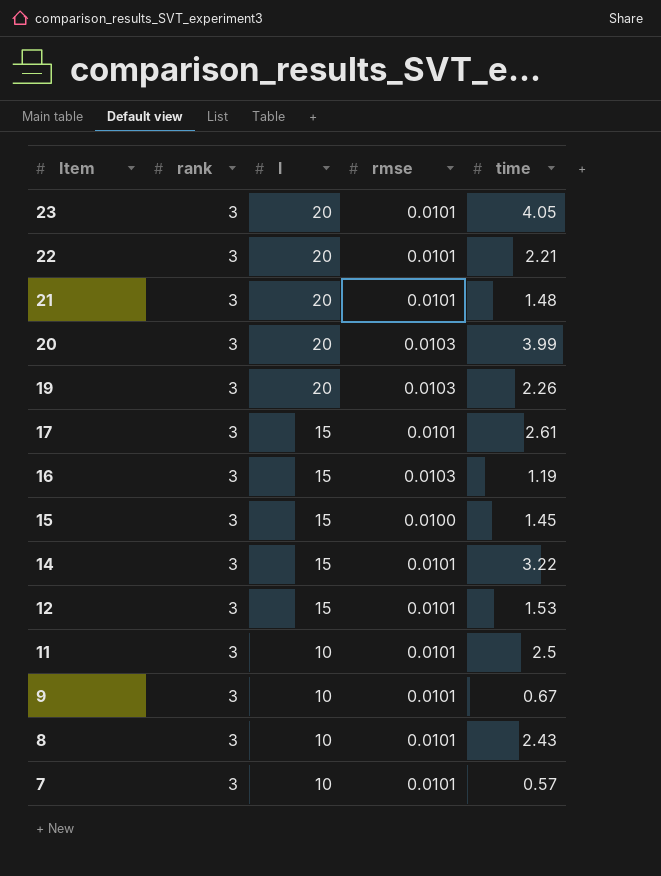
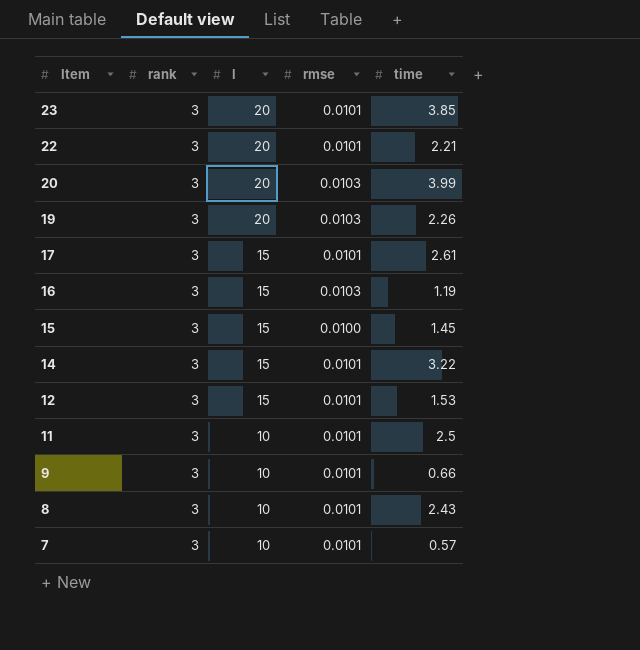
row 21: 3 | 20 | 0.0101 | 1.48 -> none
23 | time: 4.05 -> 3.85
9 | time: 0.67 -> 0.66

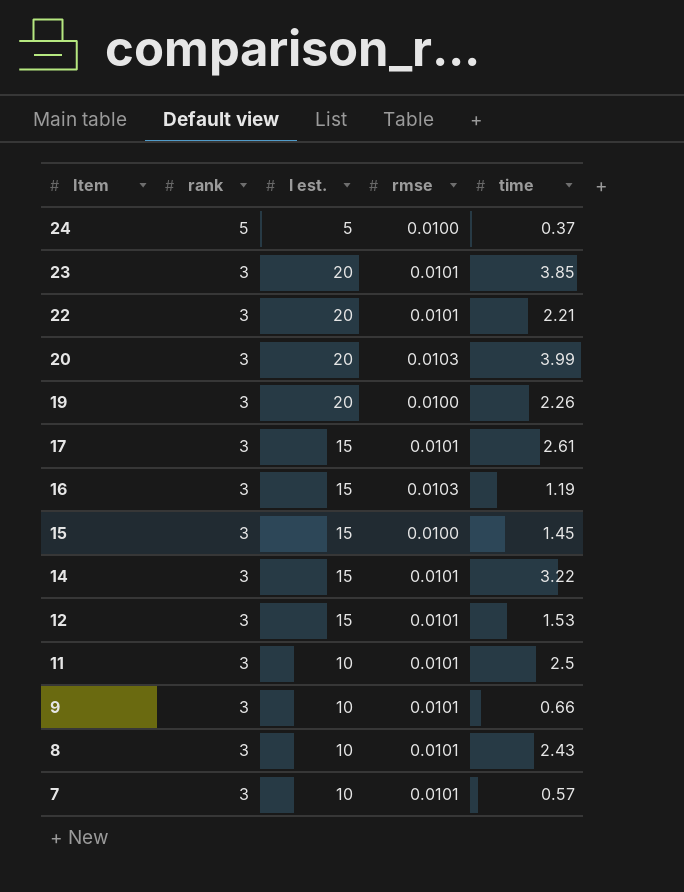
column name: l -> l est.
row 24: none -> 5 | 5 | 0.0100 | 0.37
19 | rmse: 0.0103 -> 0.0100

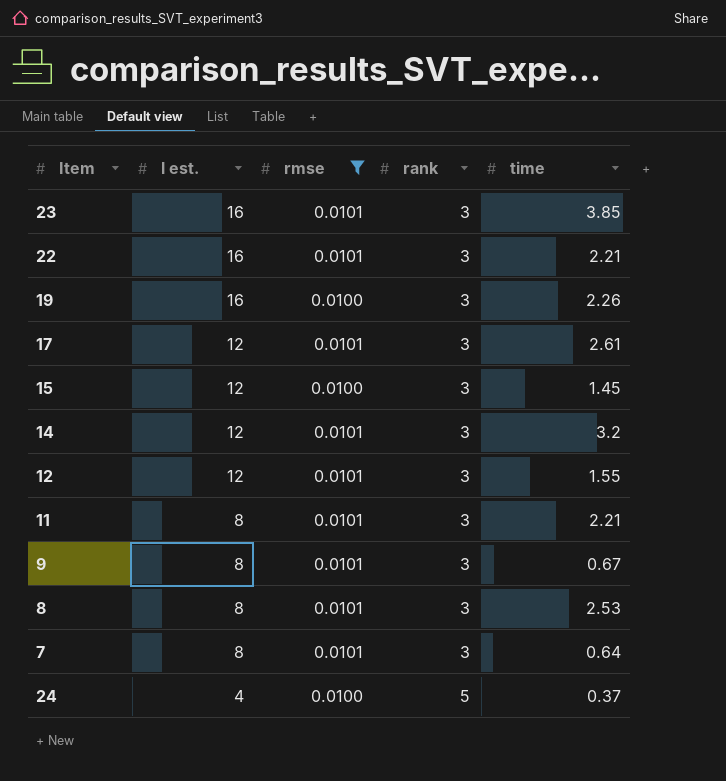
filter: none -> rmse != 0.0103
row order: Item descending -> l est. descending
column rank | position: 2 -> 4
23 | l est.: 20 -> 16
22 | l est.: 20 -> 16
19 | l est.: 20 -> 16
17 | l est.: 15 -> 12
15 | l est.: 15 -> 12
14 | l est.: 15 -> 12
14 | time: 3.22 -> 3.2
12 | l est.: 15 -> 12
12 | time: 1.53 -> 1.55
11 | l est.: 10 -> 8
11 | time: 2.5 -> 2.21
9 | l est.: 10 -> 8
9 | time: 0.66 -> 0.67
8 | l est.: 10 -> 8
8 | time: 2.43 -> 2.53
7 | l est.: 10 -> 8
7 | time: 0.57 -> 0.64
24 | l est.: 5 -> 4

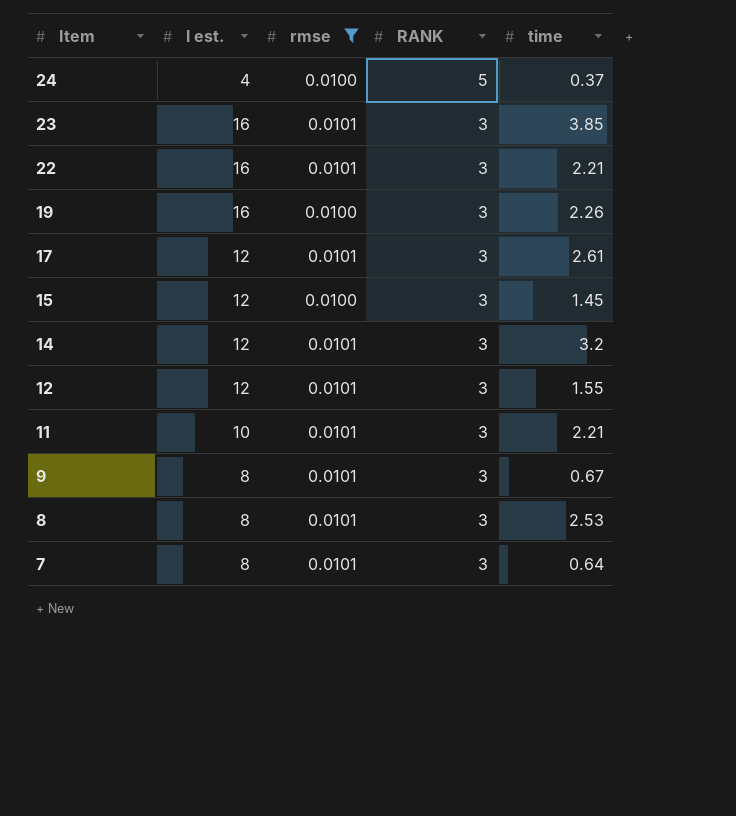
row order: l est. descending -> Item descending
column name: rank -> RANK
11 | l est.: 8 -> 10

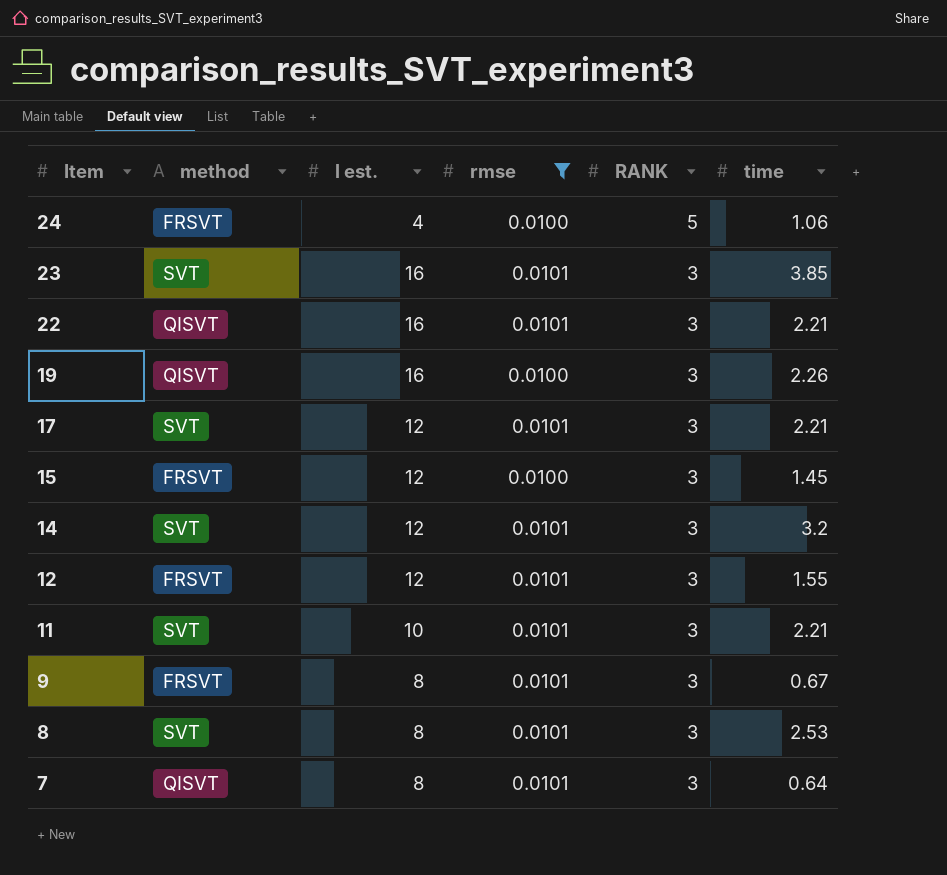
column method | position: none -> 2
24 | time: 0.37 -> 1.06
17 | time: 2.61 -> 2.21

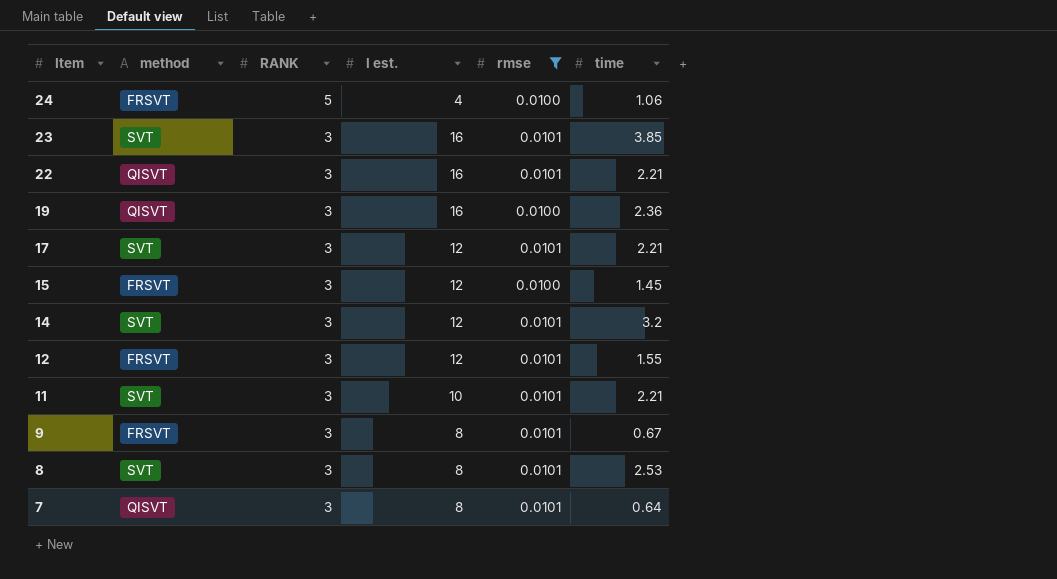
column RANK | position: 5 -> 3
19 | time: 2.26 -> 2.36

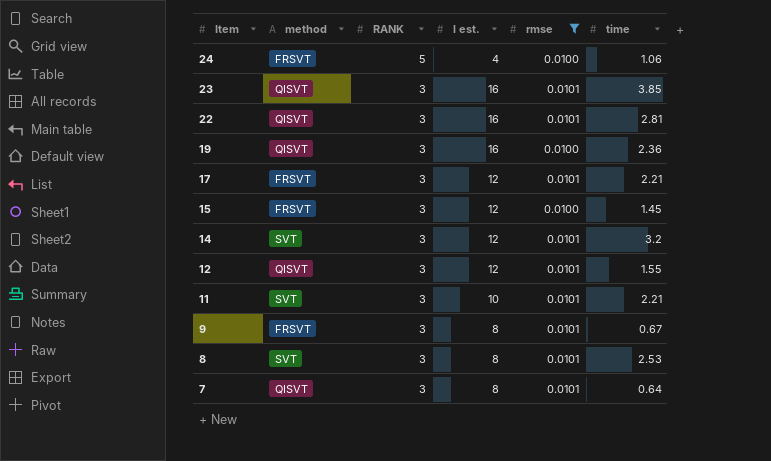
23 | method: SVT -> QISVT
22 | time: 2.21 -> 2.81
17 | method: SVT -> FRSVT
12 | method: FRSVT -> QISVT

